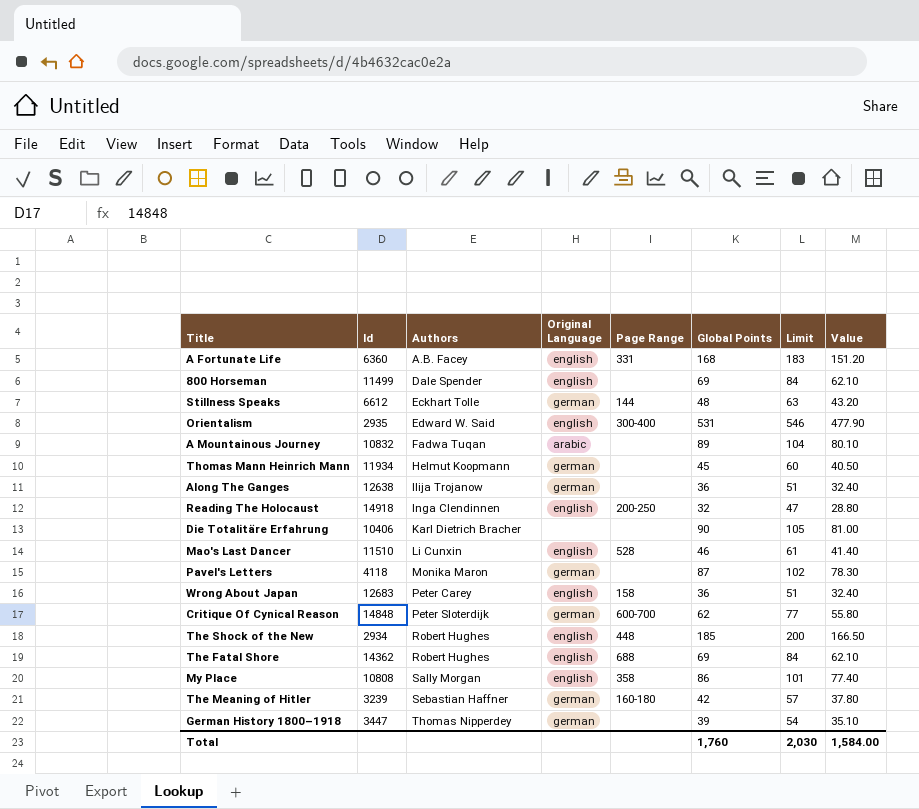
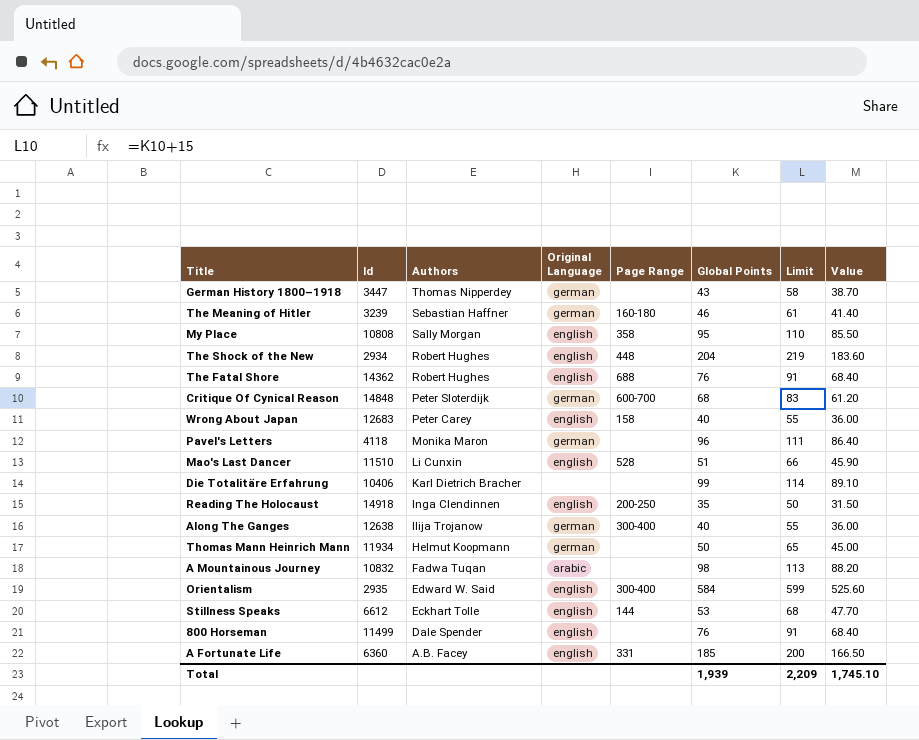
row order: Authors ascending -> Authors descending
German History 1800–1918 | Global Points: 39 -> 43
German History 1800–1918 | Limit: 54 -> 58
German History 1800–1918 | Value: 35.10 -> 38.70
The Meaning of Hitler | Global Points: 42 -> 46
The Meaning of Hitler | Limit: 57 -> 61
The Meaning of Hitler | Value: 37.80 -> 41.40
My Place | Global Points: 86 -> 95
My Place | Limit: 101 -> 110
My Place | Value: 77.40 -> 85.50
The Shock of the New | Global Points: 185 -> 204
The Shock of the New | Limit: 200 -> 219
The Shock of the New | Value: 166.50 -> 183.60
The Fatal Shore | Global Points: 69 -> 76
The Fatal Shore | Limit: 84 -> 91
The Fatal Shore | Value: 62.10 -> 68.40
Critique Of Cynical Reason | Global Points: 62 -> 68
Critique Of Cynical Reason | Limit: 77 -> 83
Critique Of Cynical Reason | Value: 55.80 -> 61.20
Wrong About Japan | Global Points: 36 -> 40
Wrong About Japan | Limit: 51 -> 55
Wrong About Japan | Value: 32.40 -> 36.00
Pavel's Letters | Global Points: 87 -> 96
Pavel's Letters | Limit: 102 -> 111
Pavel's Letters | Value: 78.30 -> 86.40
Mao's Last Dancer | Global Points: 46 -> 51
Mao's Last Dancer | Limit: 61 -> 66
Mao's Last Dancer | Value: 41.40 -> 45.90
Die Totalitäre Erfahrung | Global Points: 90 -> 99
Die Totalitäre Erfahrung | Limit: 105 -> 114
Die Totalitäre Erfahrung | Value: 81.00 -> 89.10
Reading The Holocaust | Global Points: 32 -> 35
Reading The Holocaust | Limit: 47 -> 50
Reading The Holocaust | Value: 28.80 -> 31.50
Along The Ganges | Page Range: none -> 300-400
Along The Ganges | Global Points: 36 -> 40
Along The Ganges | Limit: 51 -> 55
Along The Ganges | Value: 32.40 -> 36.00
Thomas Mann Heinrich Mann | Global Points: 45 -> 50
Thomas Mann Heinrich Mann | Limit: 60 -> 65
Thomas Mann Heinrich Mann | Value: 40.50 -> 45.00
A Mountainous Journey | Global Points: 89 -> 98
A Mountainous Journey | Limit: 104 -> 113
A Mountainous Journey | Value: 80.10 -> 88.20
Orientalism | Global Points: 531 -> 584
Orientalism | Limit: 546 -> 599
Orientalism | Value: 477.90 -> 525.60
Stillness Speaks | Original Language: german -> english
Stillness Speaks | Global Points: 48 -> 53
Stillness Speaks | Limit: 63 -> 68
Stillness Speaks | Value: 43.20 -> 47.70
800 Horseman | Global Points: 69 -> 76
800 Horseman | Limit: 84 -> 91
800 Horseman | Value: 62.10 -> 68.40
A Fortunate Life | Global Points: 168 -> 185
A Fortunate Life | Limit: 183 -> 200
A Fortunate Life | Value: 151.20 -> 166.50
Total | Global Points: 1,760 -> 1,939
Total | Limit: 2,030 -> 2,209
Total | Value: 1,584.00 -> 1,745.10

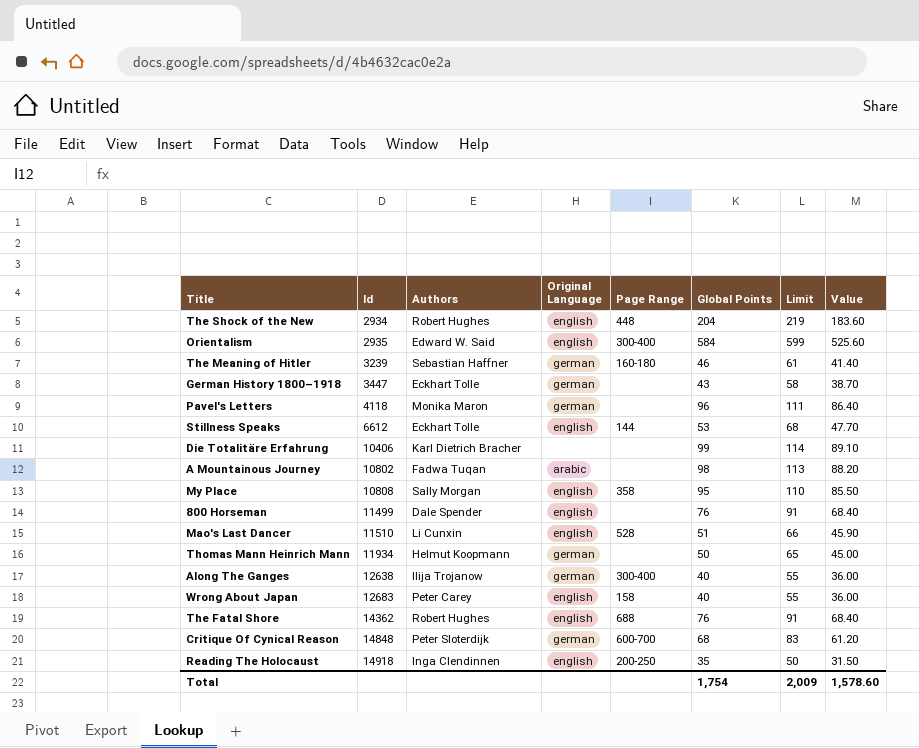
row order: Authors descending -> Id ascending
row A Fortunate Life: 6360 | A.B. Facey | english | 331 | 185 | 200 | 166.50 -> none
German History 1800–1918 | Authors: Thomas Nipperdey -> Eckhart Tolle
A Mountainous Journey | Id: 10832 -> 10802
Total | Global Points: 1,939 -> 1,754
Total | Limit: 2,209 -> 2,009
Total | Value: 1,745.10 -> 1,578.60

